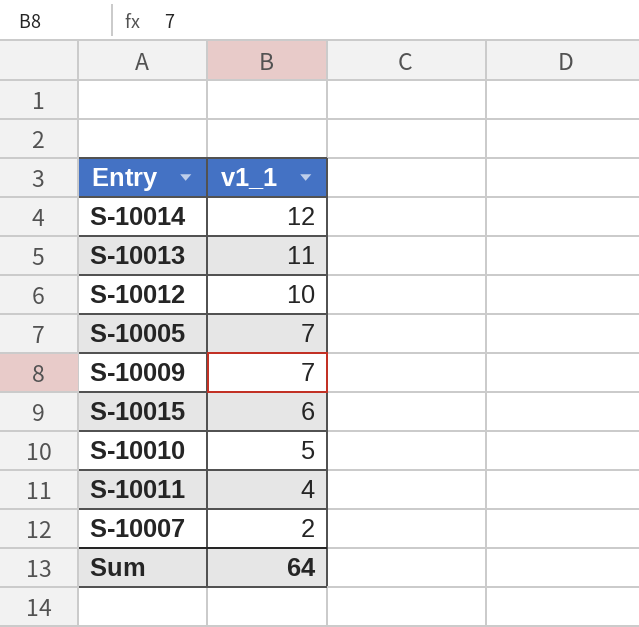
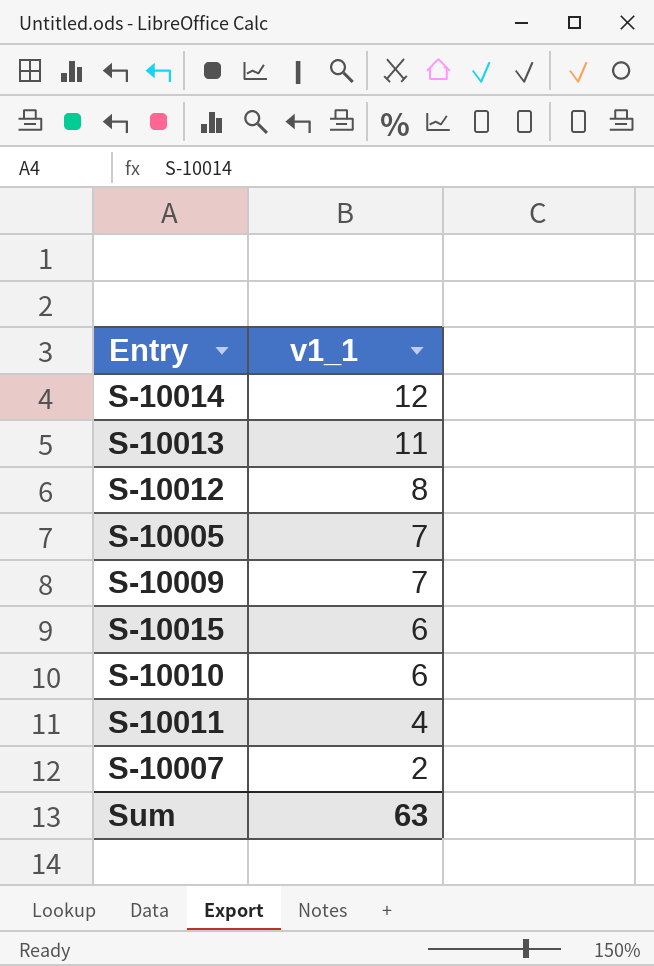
S-10012 | v1_1: 10 -> 8
S-10010 | v1_1: 5 -> 6
Sum | v1_1: 64 -> 63

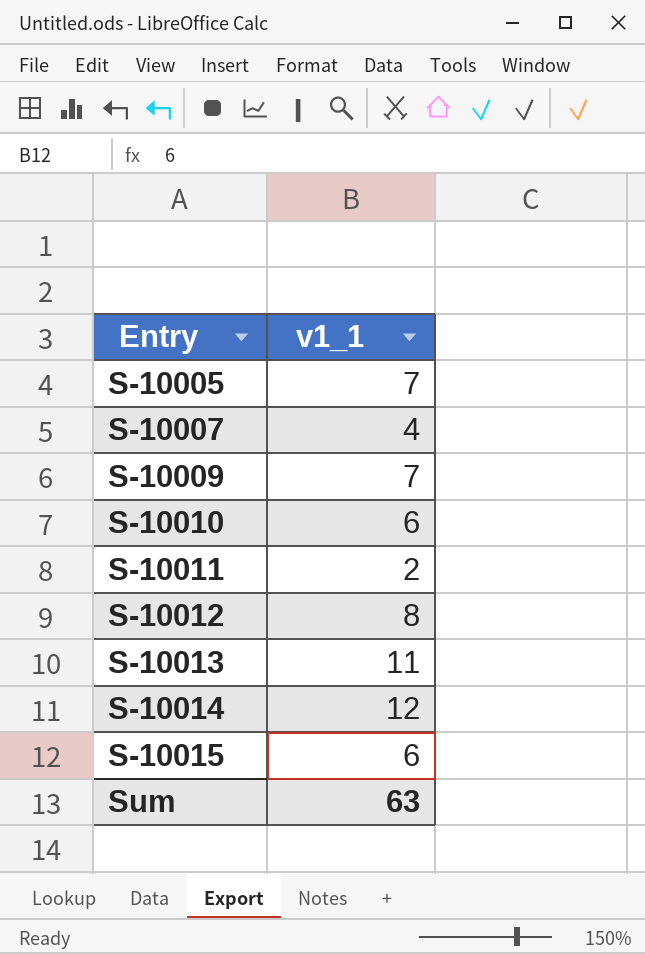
row order: v1_1 descending -> Entry ascending
S-10007 | v1_1: 2 -> 4
S-10011 | v1_1: 4 -> 2

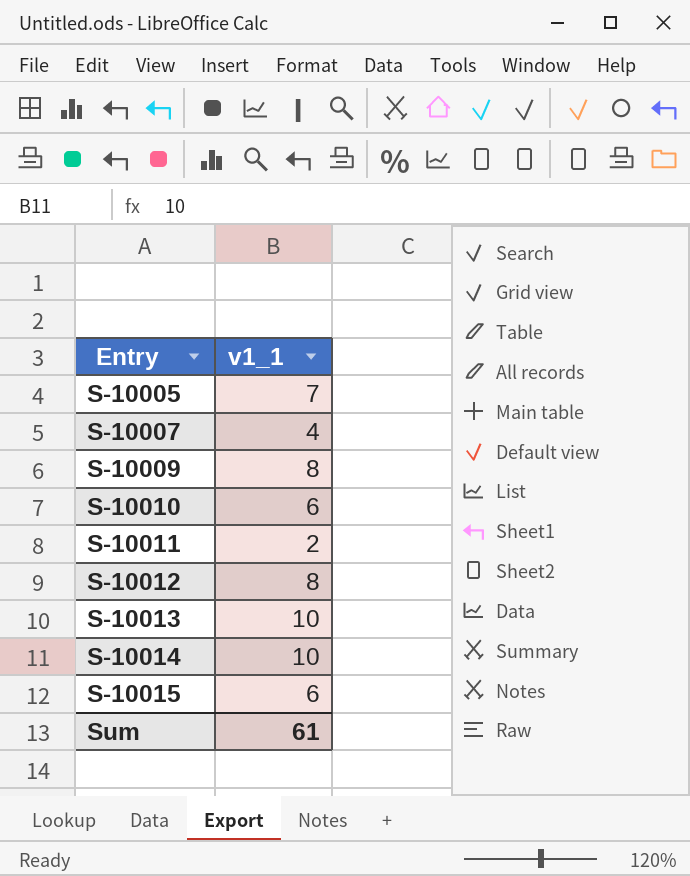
S-10009 | v1_1: 7 -> 8
S-10013 | v1_1: 11 -> 10
S-10014 | v1_1: 12 -> 10
Sum | v1_1: 63 -> 61

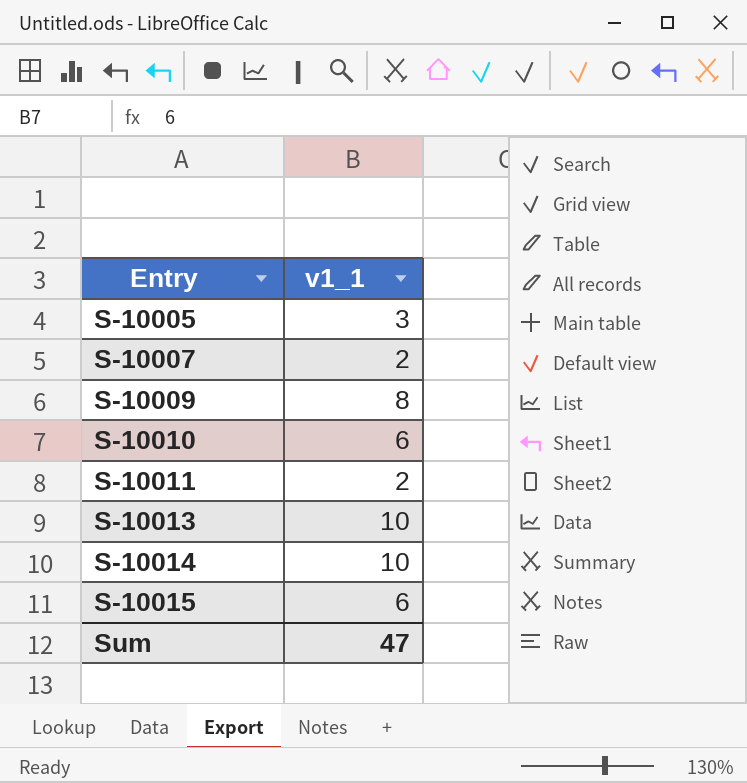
row S-10012: 8 -> none
S-10005 | v1_1: 7 -> 3
S-10007 | v1_1: 4 -> 2
Sum | v1_1: 61 -> 47

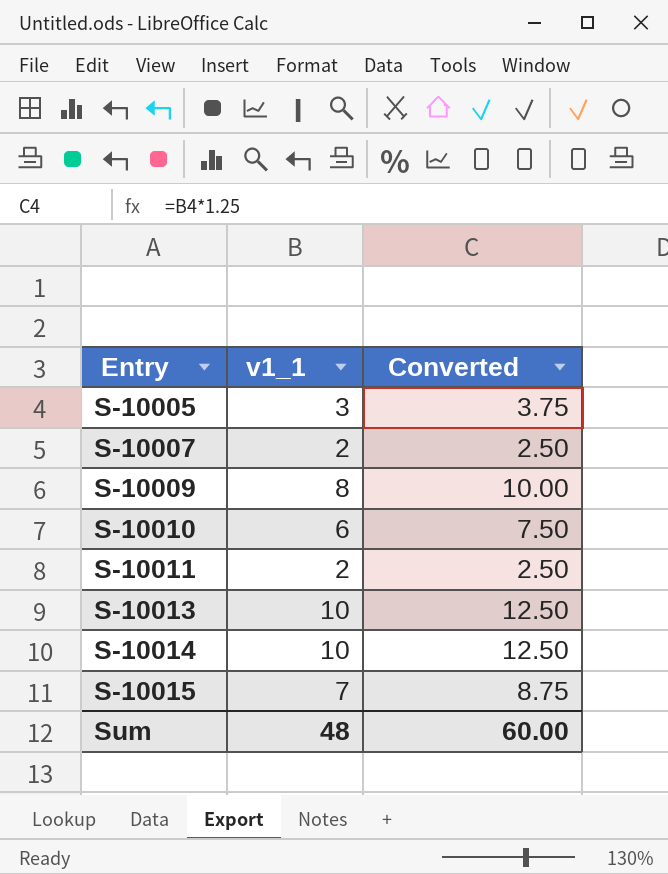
column Converted | formula: none -> [v1_1] * 1.25
S-10015 | v1_1: 6 -> 7
Sum | v1_1: 47 -> 48

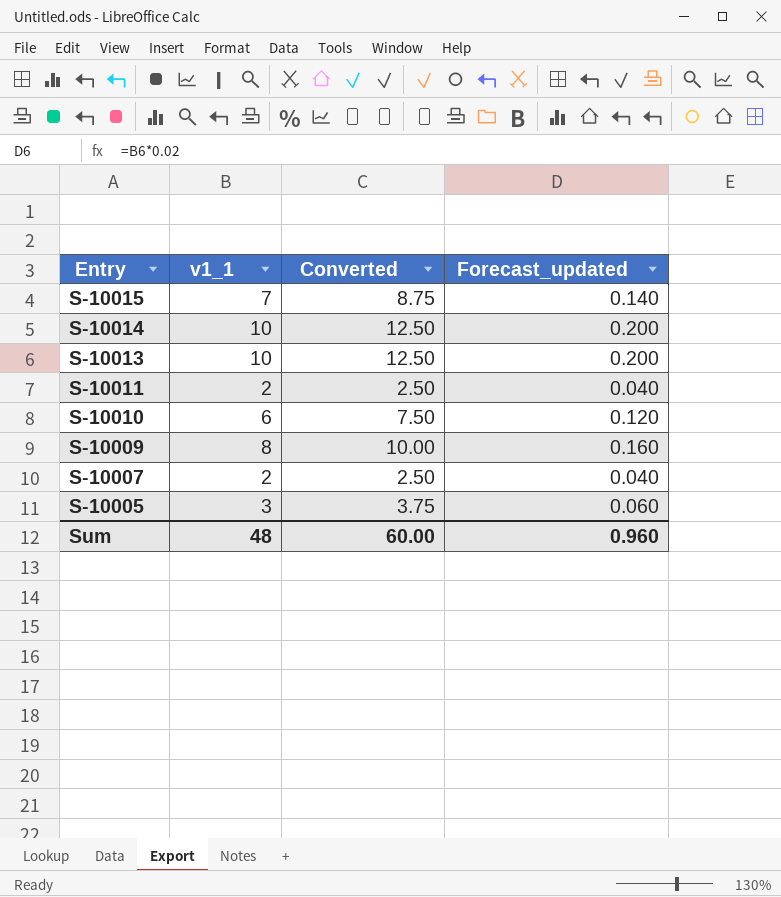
row order: Entry ascending -> Entry descending
column Forecast_updated | formula: none -> [v1_1] * 0.02

